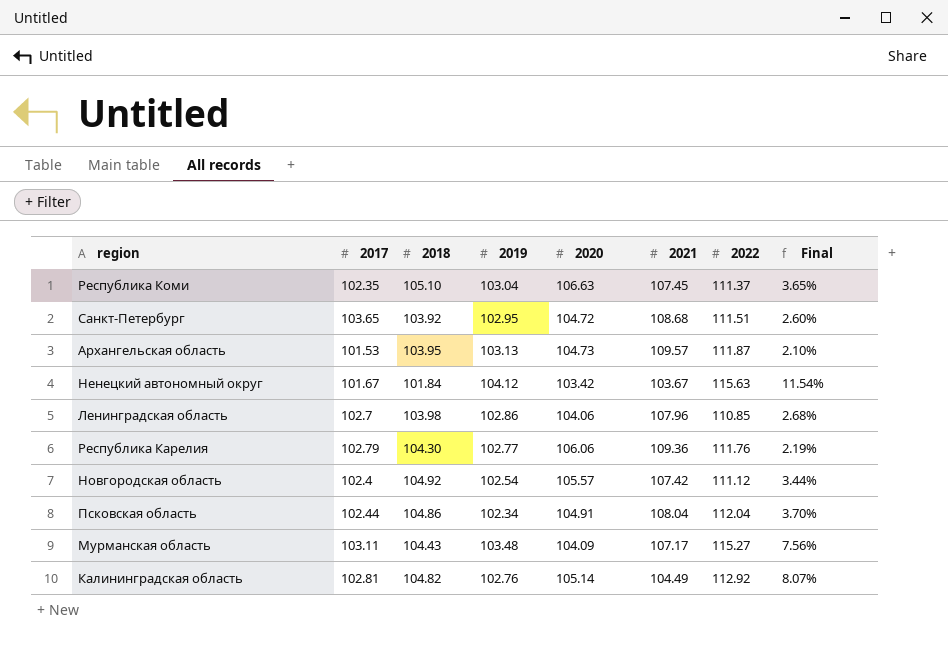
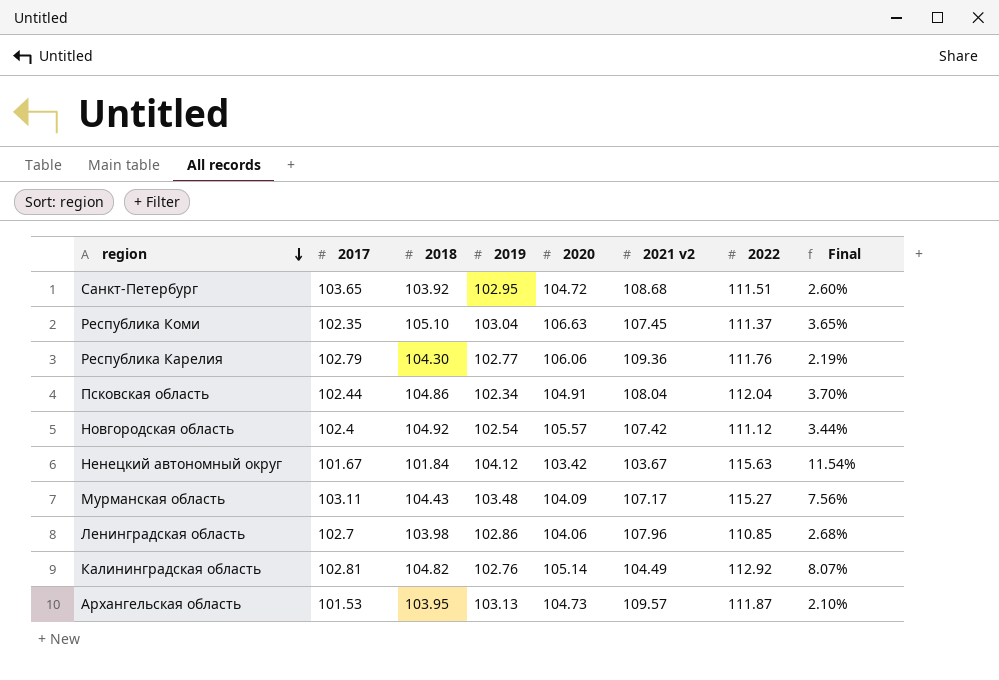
row order: none -> region descending
column name: 2021 -> 2021 v2

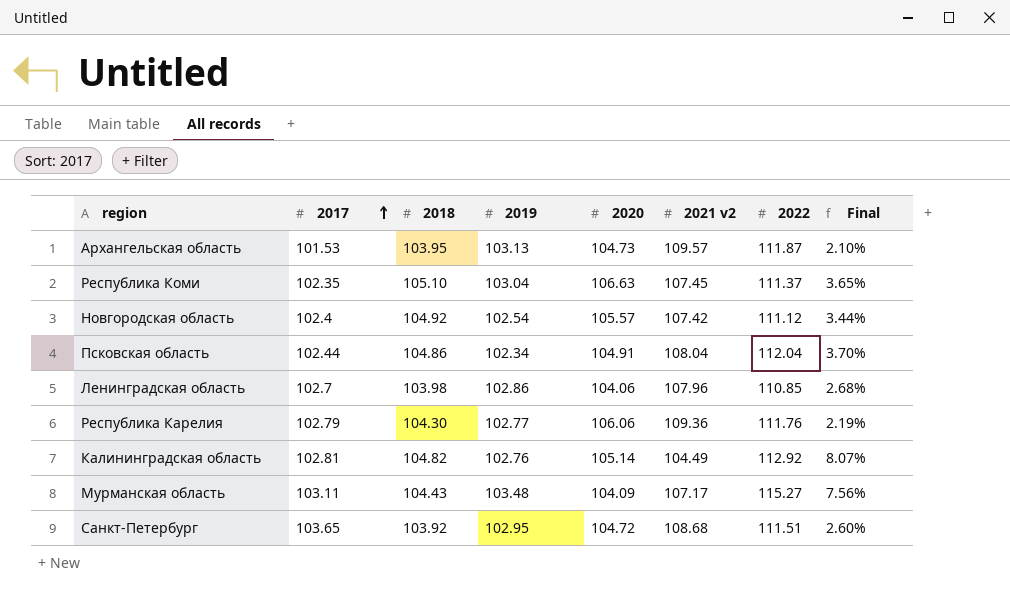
row order: region descending -> 2017 ascending
row Ненецкий автономный округ: 101.67 | 101.84 | 104.12 | 103.42 | 103.67 | 115.63 | 11.54% -> none

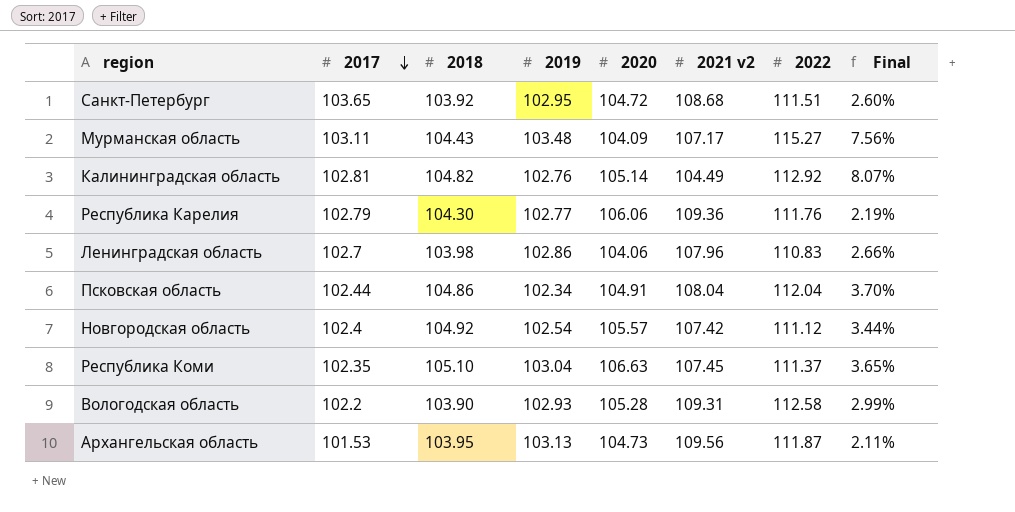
row order: 2017 ascending -> 2017 descending
Ленинградская область | 2022: 110.85 -> 110.83
Ленинградская область | Final: 2.68% -> 2.66%
row Вологодская область: none -> 102.2 | 103.90 | 102.93 | 105.28 | 109.31 | 112.58 | 2.99%
Архангельская область | 2021 v2: 109.57 -> 109.56
Архангельская область | Final: 2.10% -> 2.11%

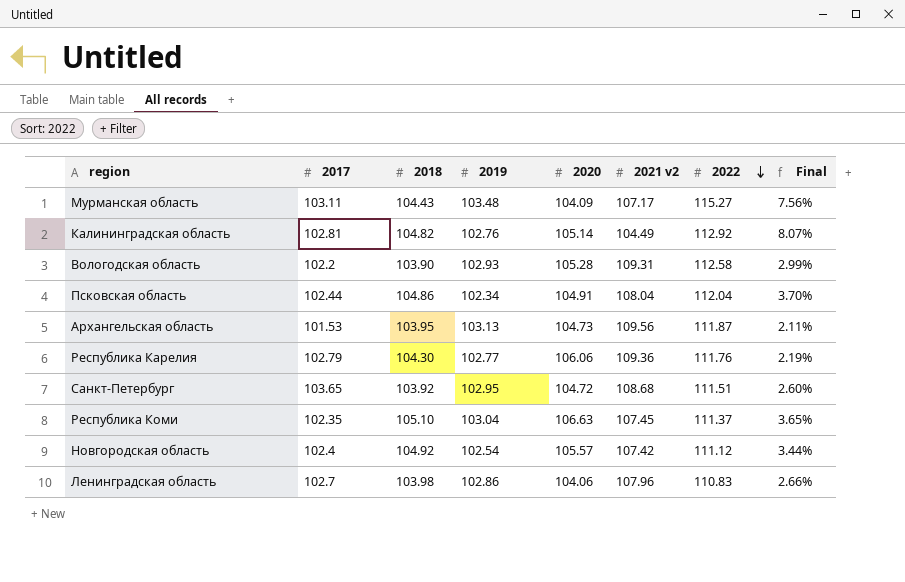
row order: 2017 descending -> 2022 descending

